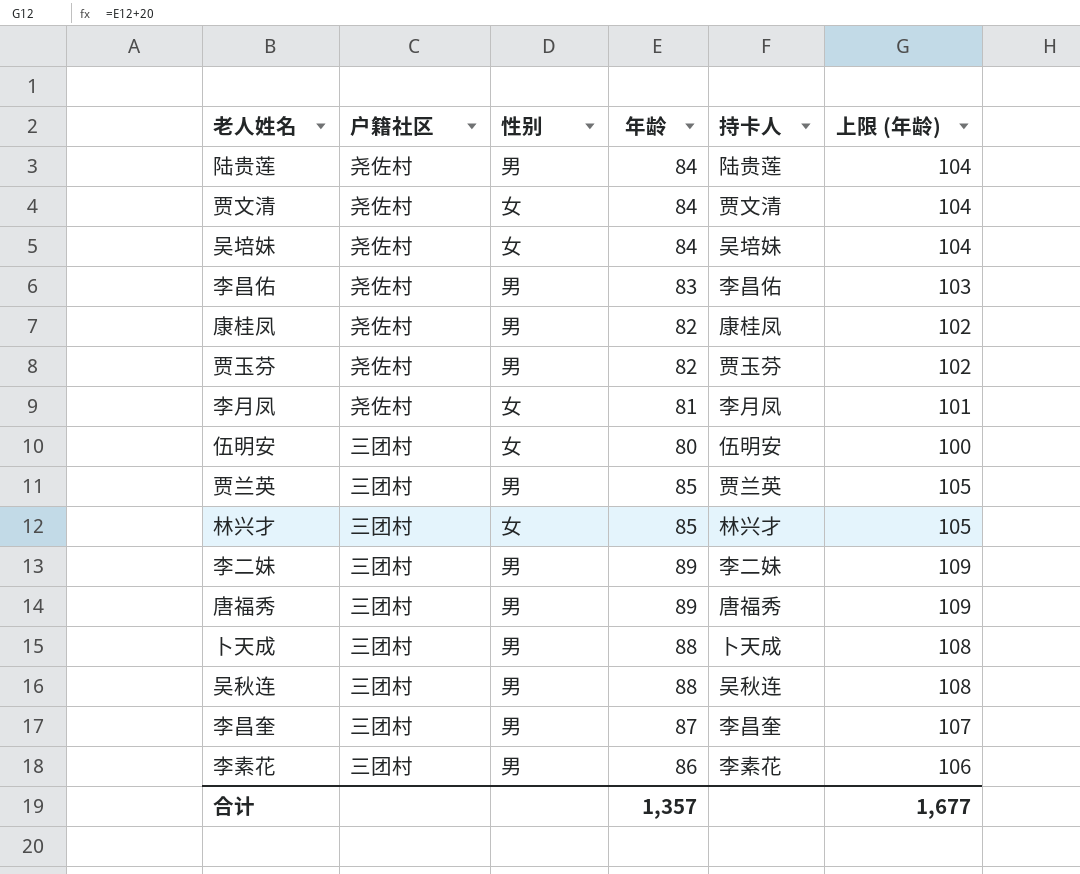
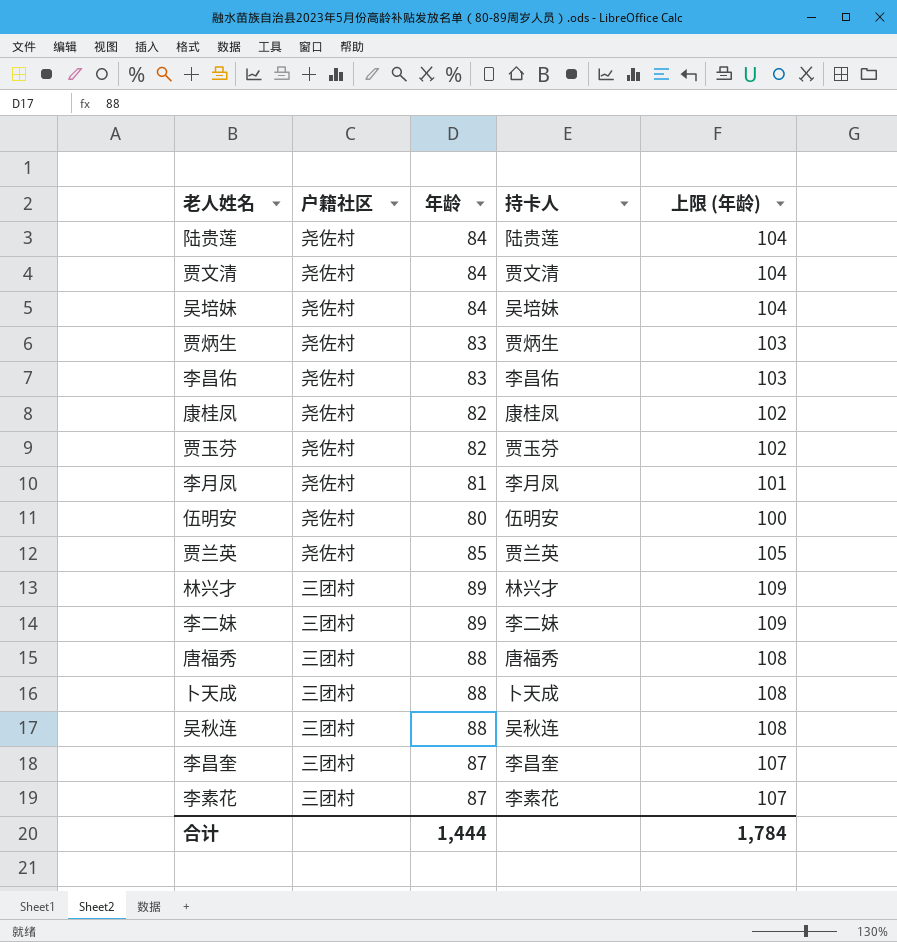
column 性别 | position: 3 -> none
row 贾炳生: none -> 尧佐村 | 83 | 贾炳生 | 103
伍明安 | 户籍社区: 三团村 -> 尧佐村
贾兰英 | 户籍社区: 三团村 -> 尧佐村
林兴才 | 年龄: 85 -> 89
林兴才 | 上限 (年龄): 105 -> 109
唐福秀 | 年龄: 89 -> 88
唐福秀 | 上限 (年龄): 109 -> 108
李素花 | 年龄: 86 -> 87
李素花 | 上限 (年龄): 106 -> 107
合计 | 年龄: 1,357 -> 1,444
合计 | 上限 (年龄): 1,677 -> 1,784

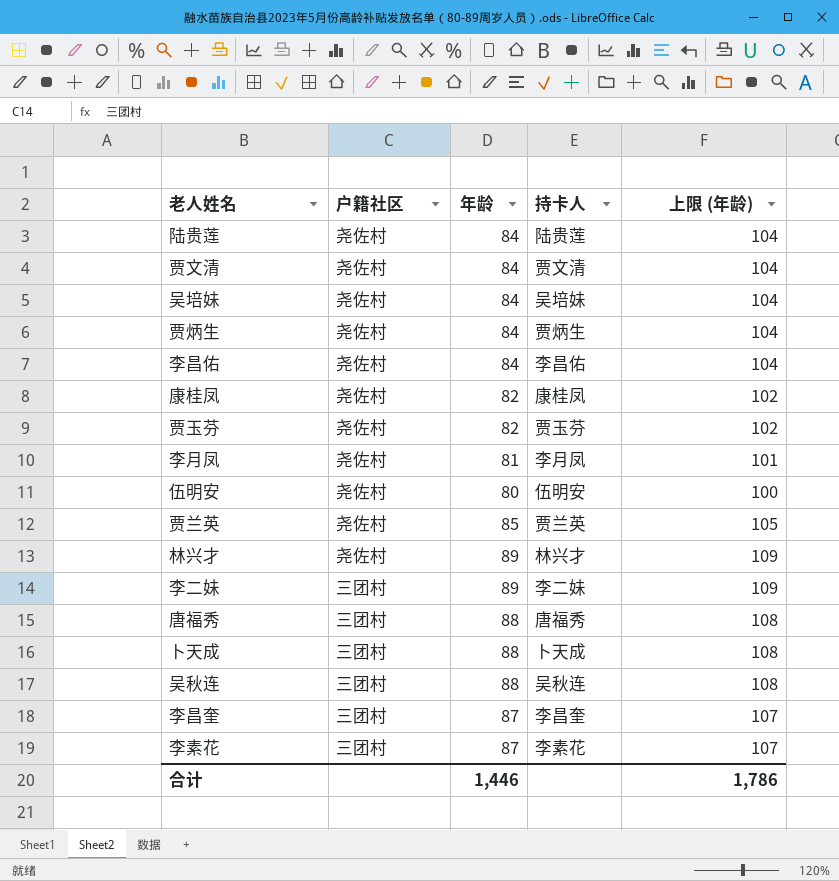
贾炳生 | 年龄: 83 -> 84
贾炳生 | 上限 (年龄): 103 -> 104
李昌佑 | 年龄: 83 -> 84
李昌佑 | 上限 (年龄): 103 -> 104
林兴才 | 户籍社区: 三团村 -> 尧佐村
合计 | 年龄: 1,444 -> 1,446
合计 | 上限 (年龄): 1,784 -> 1,786

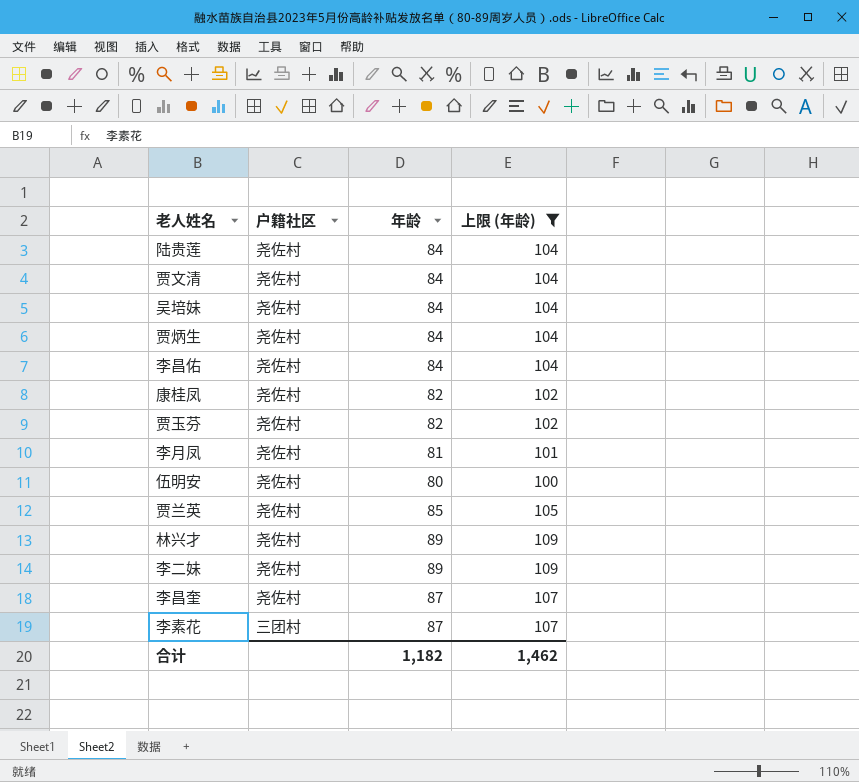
filter: none -> 上限 (年龄) != 108
column 持卡人 | position: 4 -> none
李二妹 | 户籍社区: 三团村 -> 尧佐村
李昌奎 | 户籍社区: 三团村 -> 尧佐村
合计 | 年龄: 1,446 -> 1,182
合计 | 上限 (年龄): 1,786 -> 1,462

